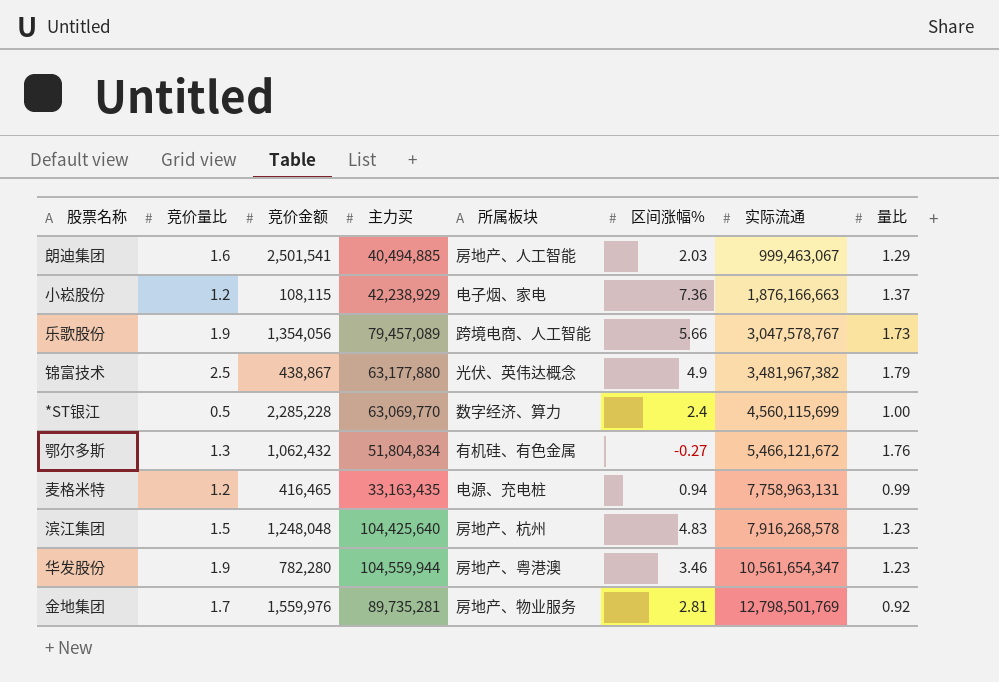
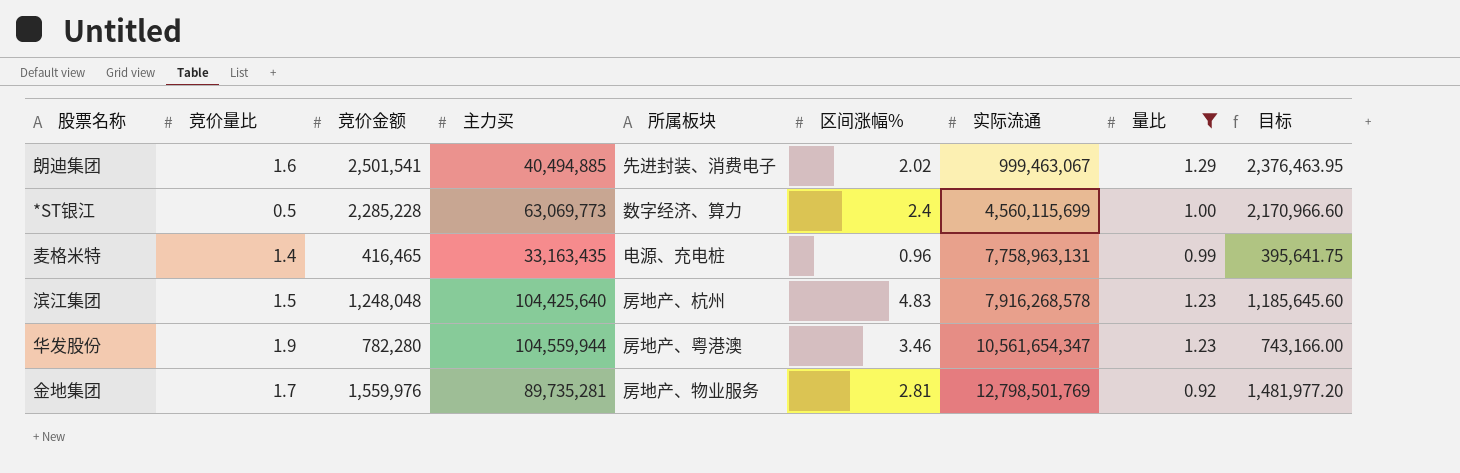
filter: none -> 量比 <= 1.29
column 目标 | formula: none -> [竞价金额] * 0.95
朗迪集团 | 所属板块: 房地产、人工智能 -> 先进封装、消费电子
朗迪集团 | 区间涨幅%: 2.03 -> 2.02
*ST银江 | 主力买: 63,069,770 -> 63,069,773
麦格米特 | 竞价量比: 1.2 -> 1.4
麦格米特 | 区间涨幅%: 0.94 -> 0.96

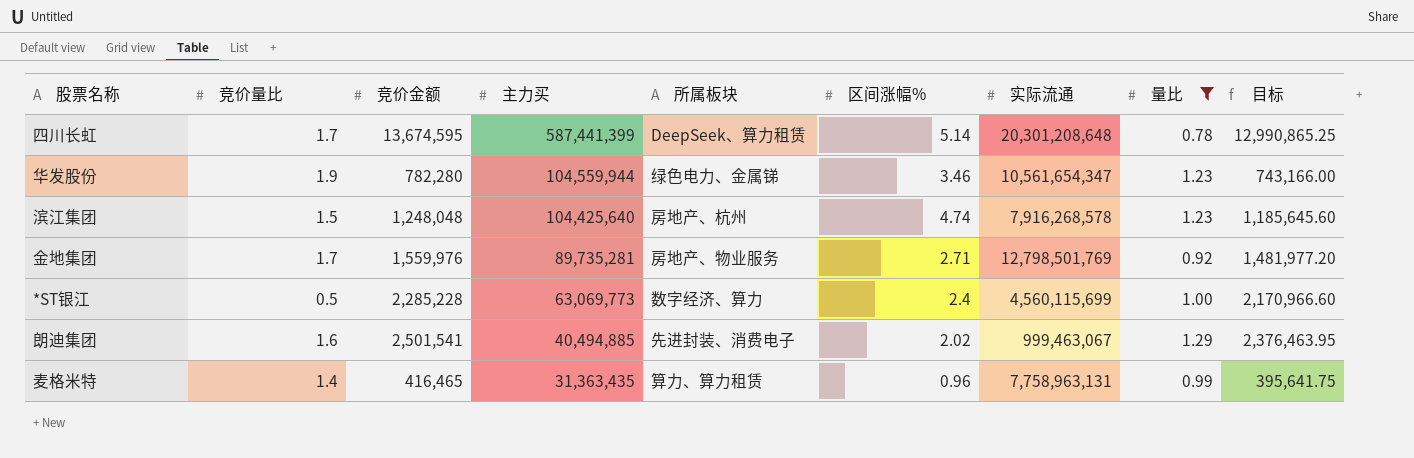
row order: 实际流通 ascending -> 主力买 descending
row 四川长虹: none -> 1.7 | 13,674,595 | 587,441,399 | DeepSeek、算力租赁 | 5.14 | 20,301,208,648 | 0.78 | 12,990,865.25
华发股份 | 所属板块: 房地产、粤港澳 -> 绿色电力、金属锑
滨江集团 | 区间涨幅%: 4.83 -> 4.74
金地集团 | 区间涨幅%: 2.81 -> 2.71
麦格米特 | 主力买: 33,163,435 -> 31,363,435
麦格米特 | 所属板块: 电源、充电桩 -> 算力、算力租赁

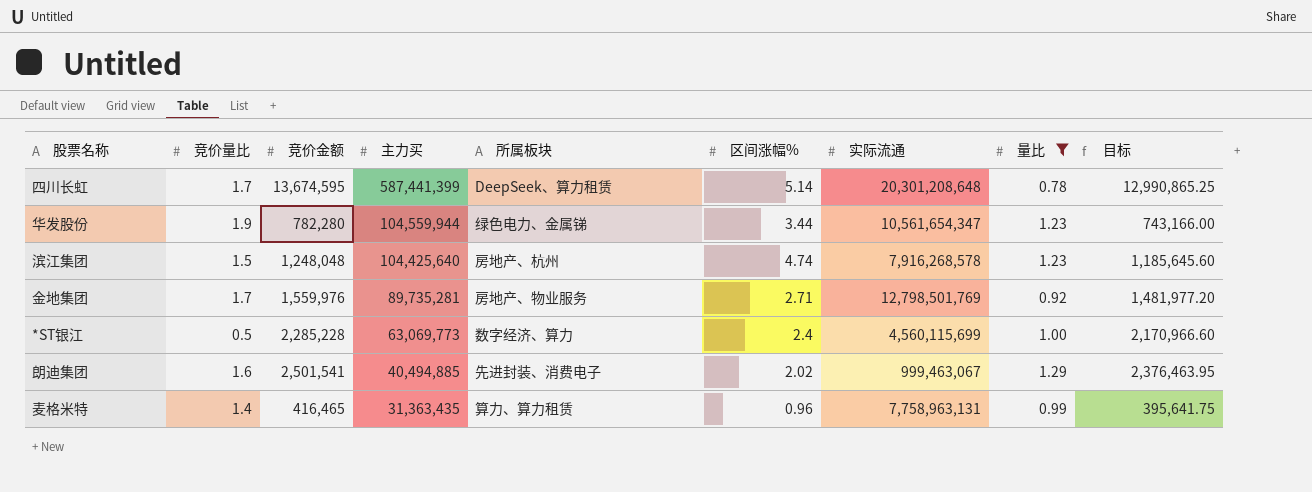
华发股份 | 区间涨幅%: 3.46 -> 3.44

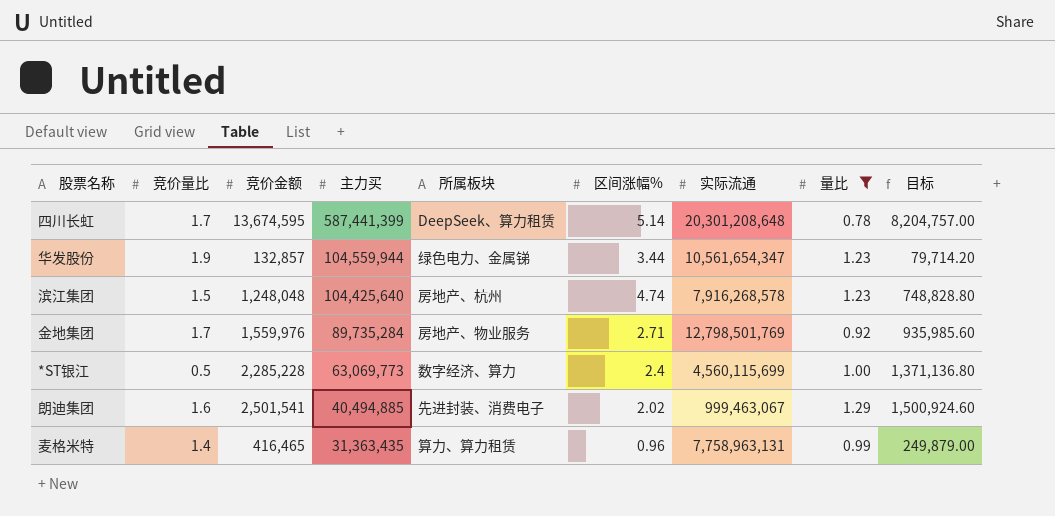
column 目标 | formula: [竞价金额] * 0.95 -> [竞价金额] * 0.6
华发股份 | 竞价金额: 782,280 -> 132,857
金地集团 | 主力买: 89,735,281 -> 89,735,284

